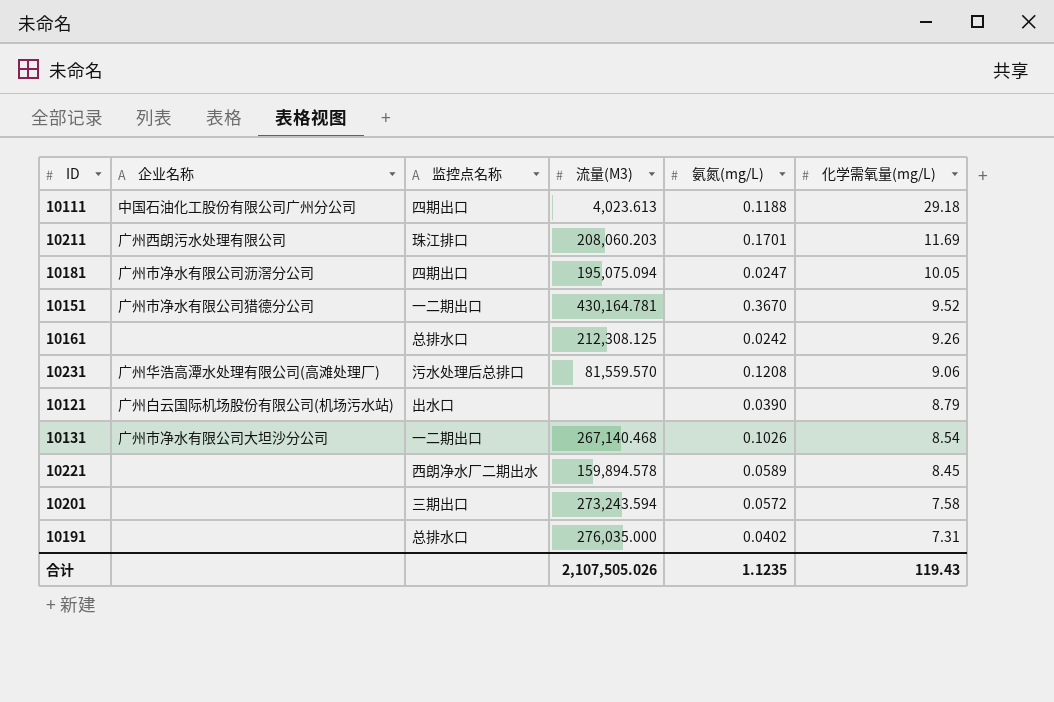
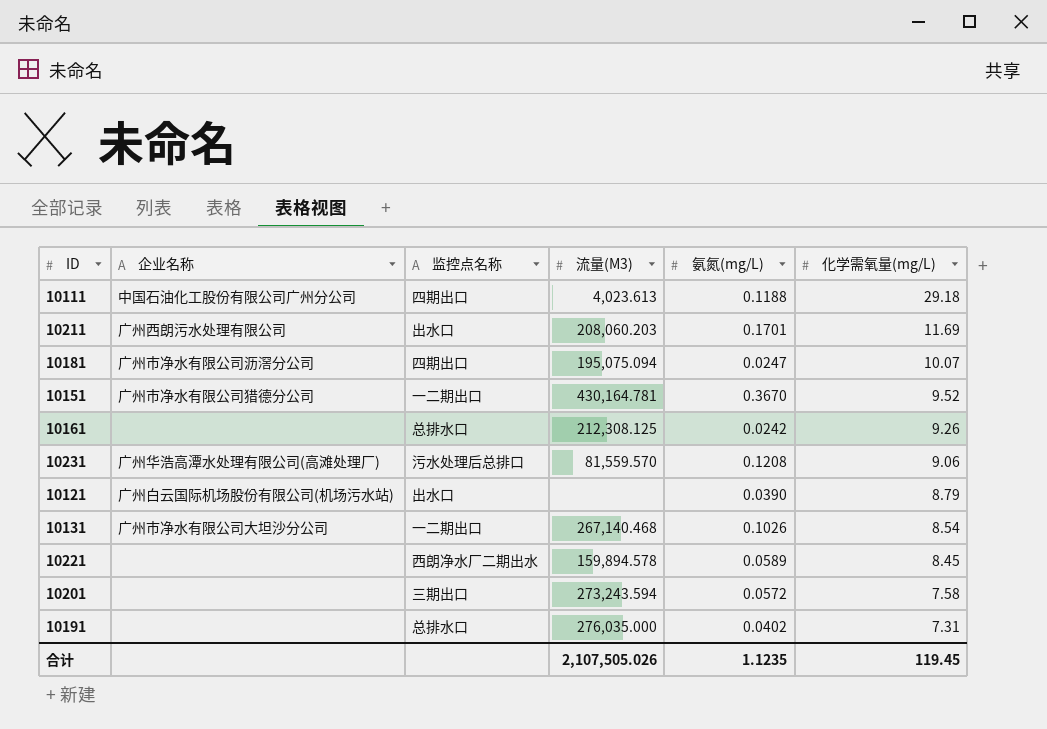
10211 | 监控点名称: 珠江排口 -> 出水口
10181 | 化学需氧量(mg/L): 10.05 -> 10.07
合计 | 化学需氧量(mg/L): 119.43 -> 119.45

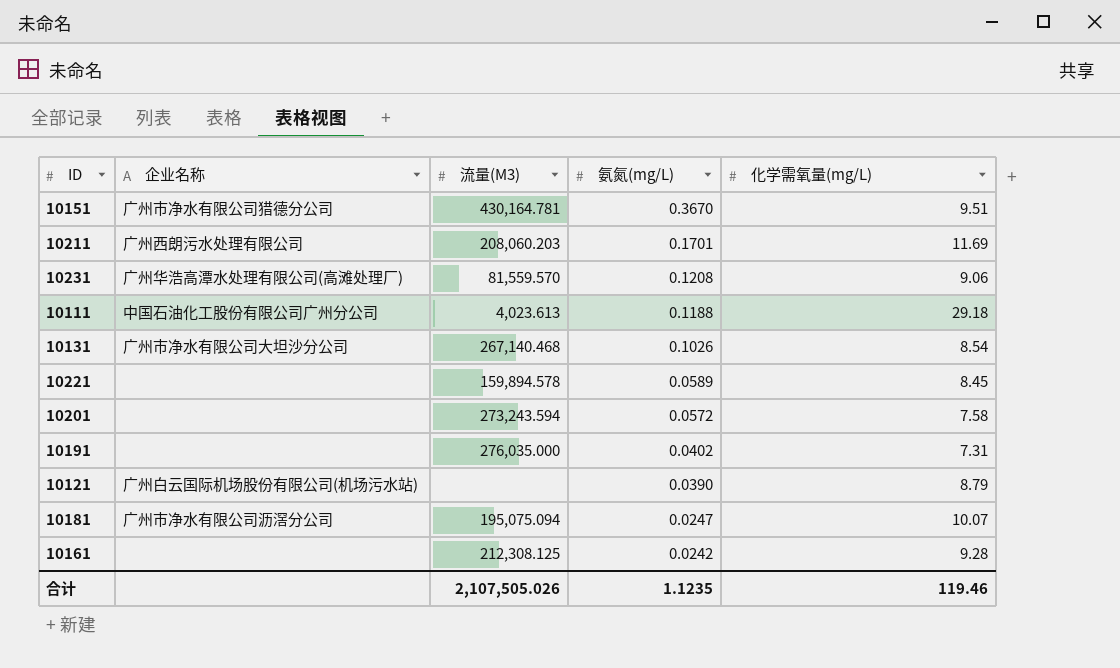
row order: 化学需氧量(mg/L) descending -> 氨氮(mg/L) descending
column 监控点名称 | position: 3 -> none
10151 | 化学需氧量(mg/L): 9.52 -> 9.51
10161 | 化学需氧量(mg/L): 9.26 -> 9.28
合计 | 化学需氧量(mg/L): 119.45 -> 119.46

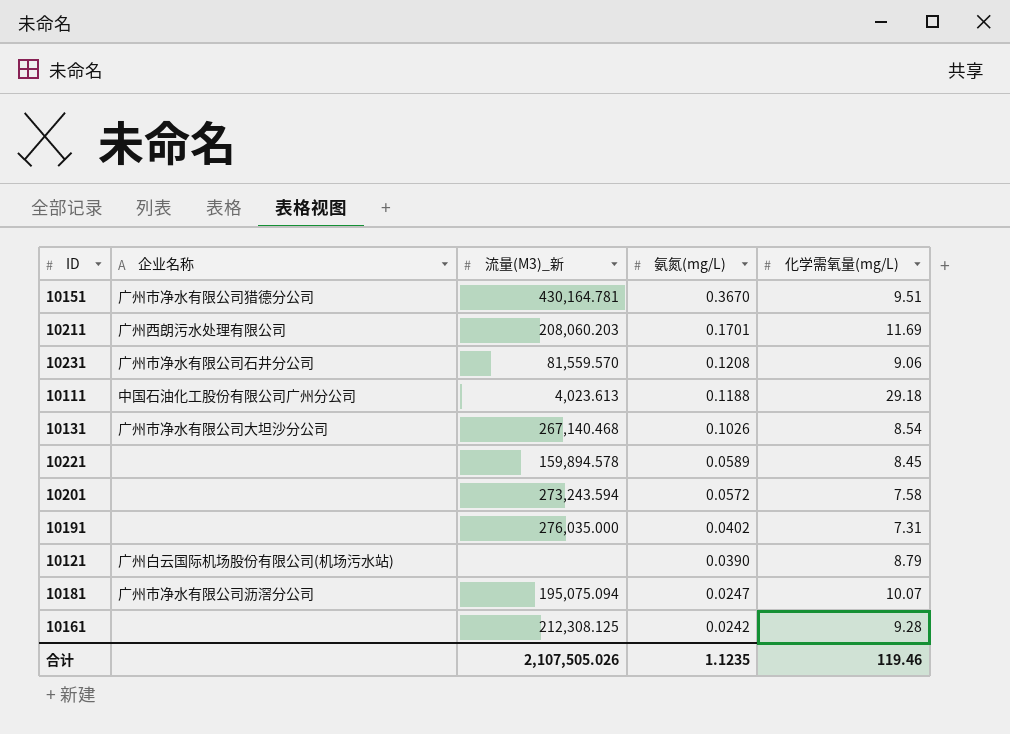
column name: 流量(M3) -> 流量(M3)_新
10231 | 企业名称: 广州华浩高潭水处理有限公司(高滩处理厂) -> 广州市净水有限公司石井分公司

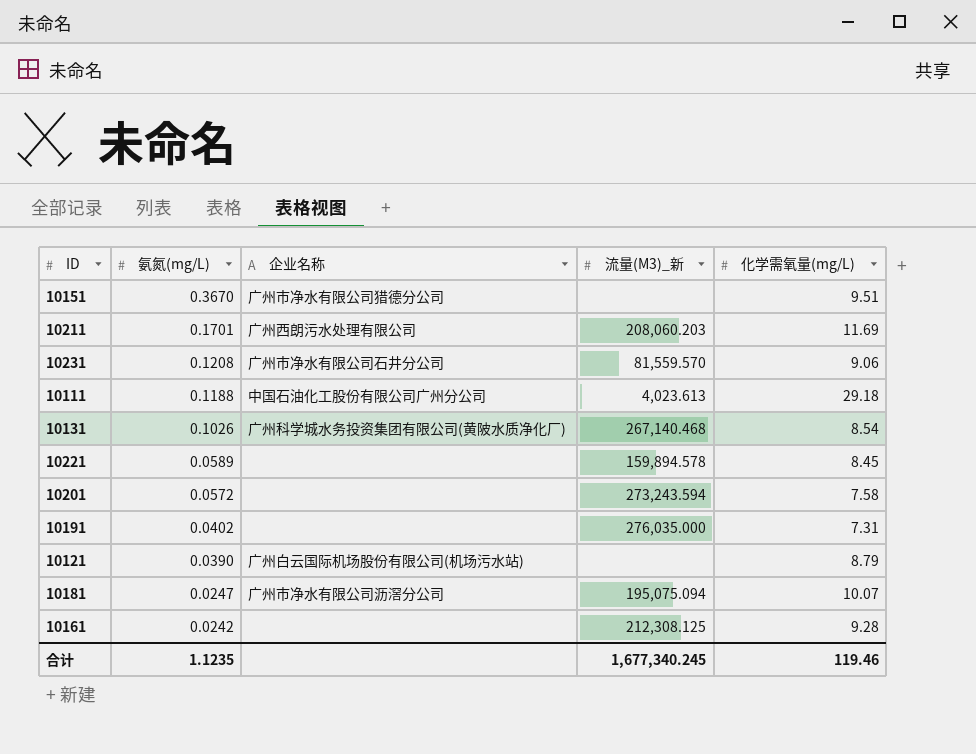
column 氨氮(mg/L) | position: 4 -> 2
10151 | 流量(M3)_新: 430,164.781 -> none
10131 | 企业名称: 广州市净水有限公司大坦沙分公司 -> 广州科学城水务投资集团有限公司(黄陂水质净化厂)
合计 | 流量(M3)_新: 2,107,505.026 -> 1,677,340.245

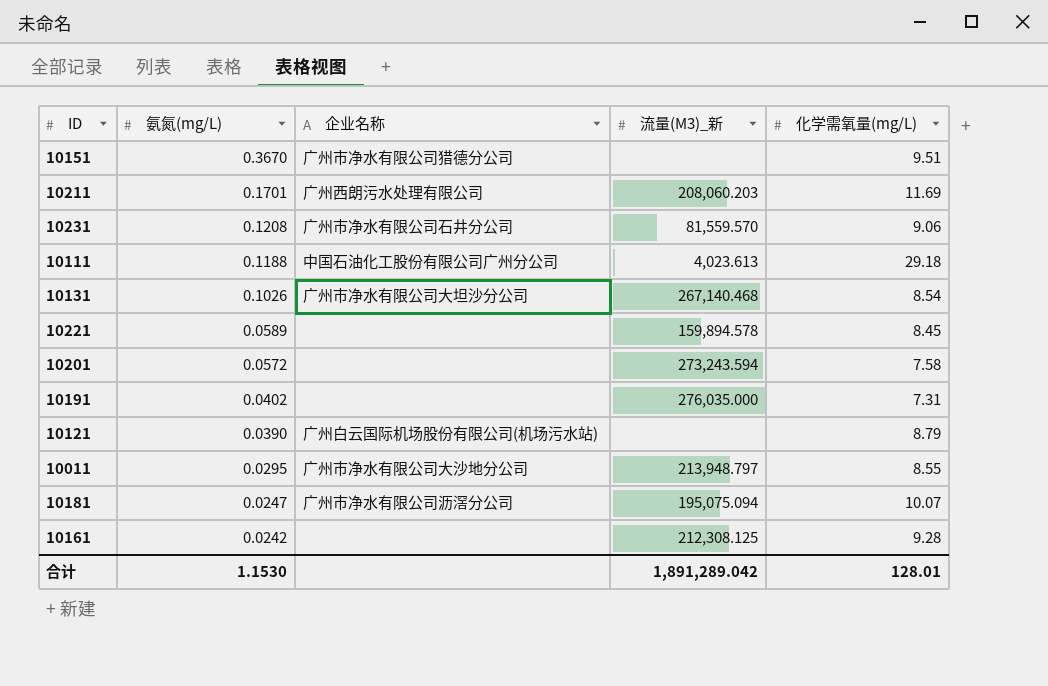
10131 | 企业名称: 广州科学城水务投资集团有限公司(黄陂水质净化厂) -> 广州市净水有限公司大坦沙分公司
row 10011: none -> 0.0295 | 广州市净水有限公司大沙地分公司 | 213,948.797 | 8.55
合计 | 氨氮(mg/L): 1.1235 -> 1.1530
合计 | 流量(M3)_新: 1,677,340.245 -> 1,891,289.042
合计 | 化学需氧量(mg/L): 119.46 -> 128.01

